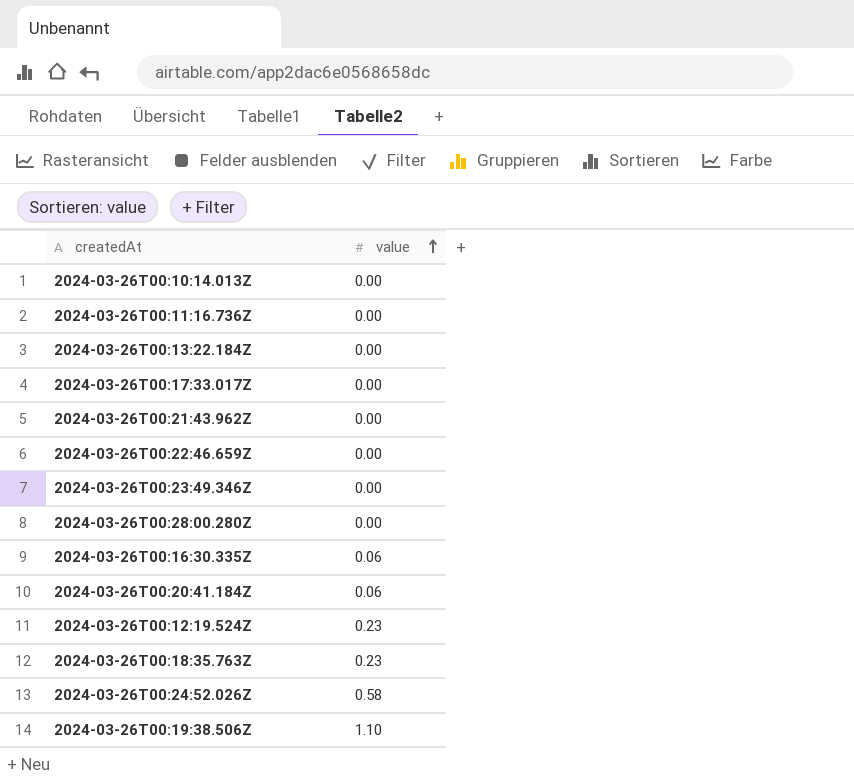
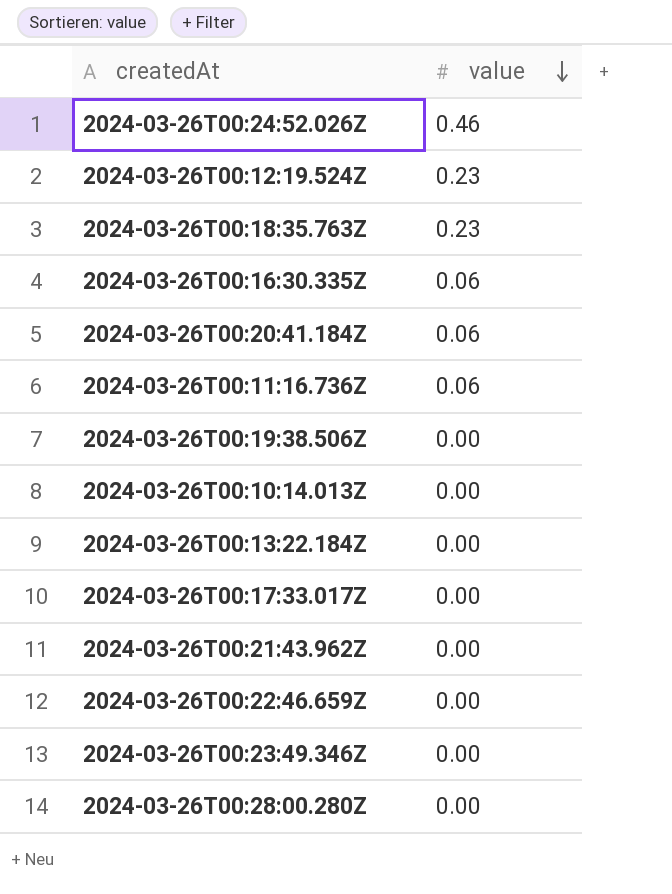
row order: value ascending -> value descending
2024-03-26T00:24:52.026Z | value: 0.58 -> 0.46
2024-03-26T00:11:16.736Z | value: 0.00 -> 0.06
2024-03-26T00:19:38.506Z | value: 1.10 -> 0.00

